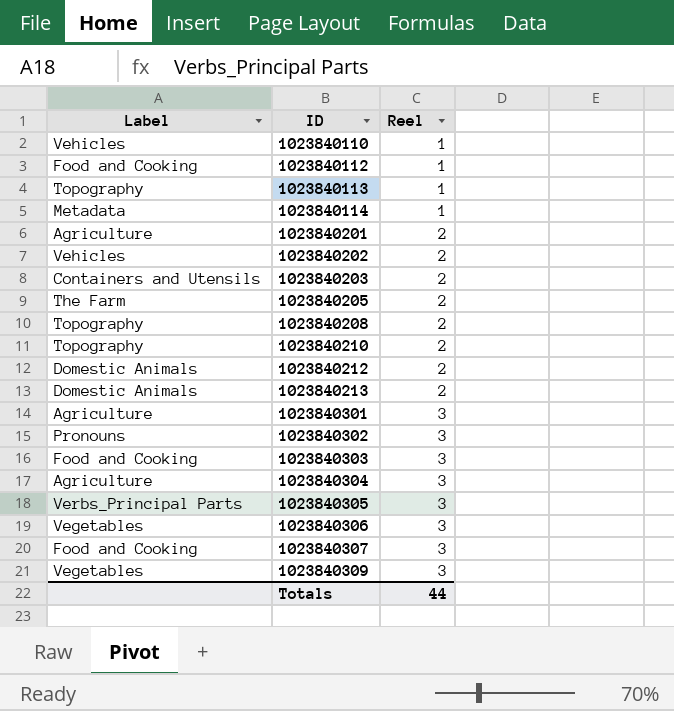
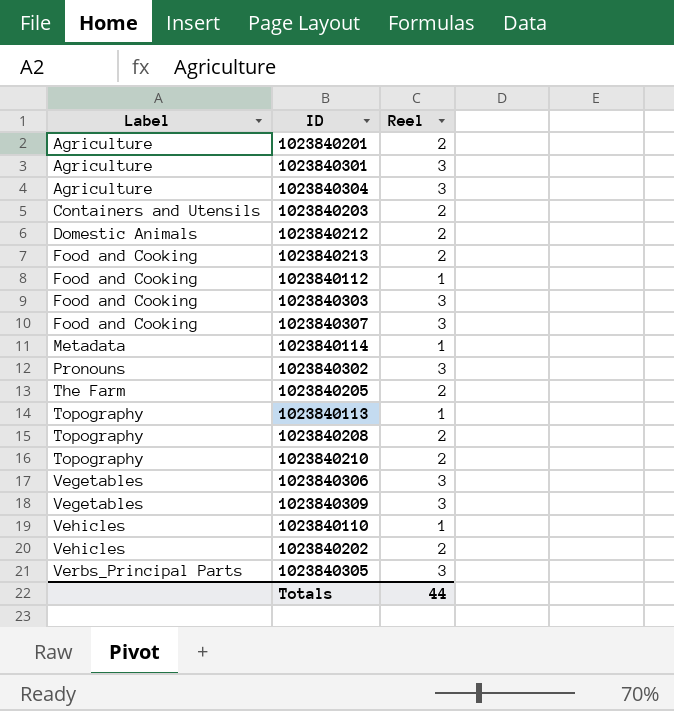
row order: ID ascending -> Label ascending
1023840213 | Label: Domestic Animals -> Food and Cooking

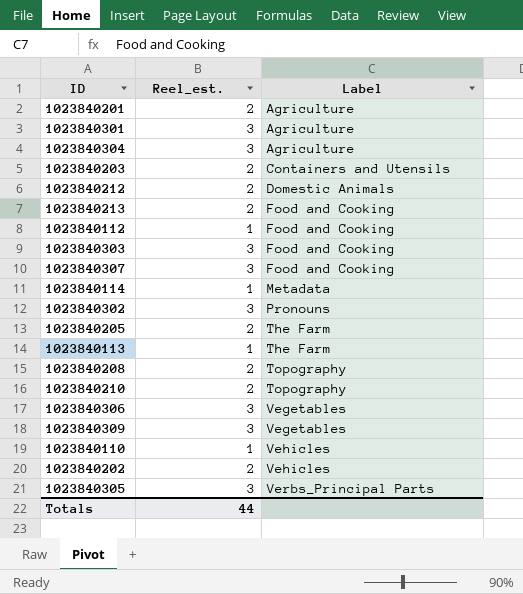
column name: Reel -> Reel_est.
column Label | position: 1 -> 3
1023840113 | Label: Topography -> The Farm

